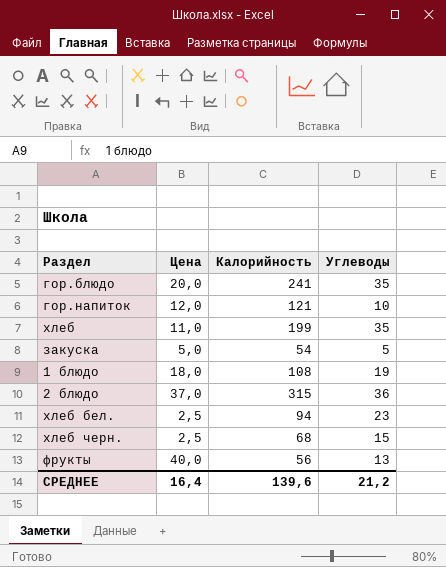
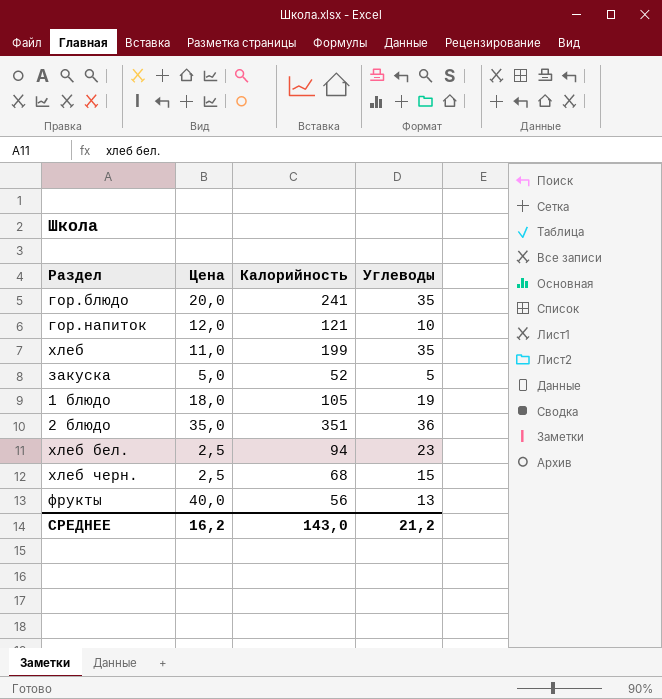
закуска | Калорийность: 54 -> 52
1 блюдо | Калорийность: 108 -> 105
2 блюдо | Цена: 37,0 -> 35,0
2 блюдо | Калорийность: 315 -> 351
СРЕДНЕЕ | Цена: 16,4 -> 16,2
СРЕДНЕЕ | Калорийность: 139,6 -> 143,0

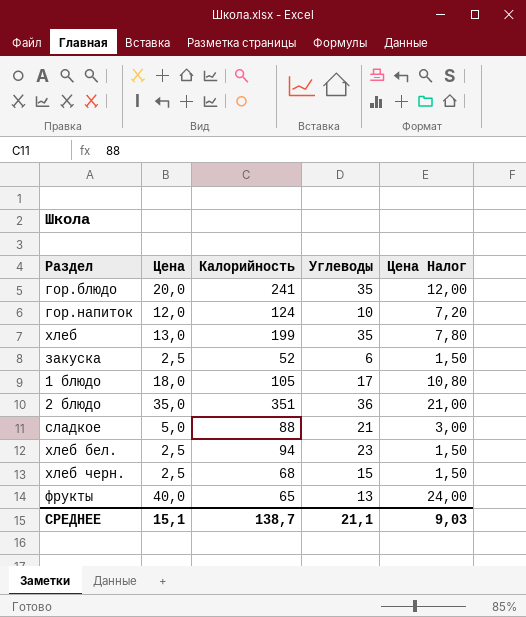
column Цена Налог | formula: none -> [Цена] * 0,6
гор.напиток | Калорийность: 121 -> 124
хлеб | Цена: 11,0 -> 13,0
закуска | Цена: 5,0 -> 2,5
закуска | Углеводы: 5 -> 6
1 блюдо | Углеводы: 19 -> 17
row сладкое: none -> 5,0 | 88 | 21 | 3,00
фрукты | Калорийность: 56 -> 65
СРЕДНЕЕ | Цена: 16,2 -> 15,1
СРЕДНЕЕ | Калорийность: 143,0 -> 138,7
СРЕДНЕЕ | Углеводы: 21,2 -> 21,1

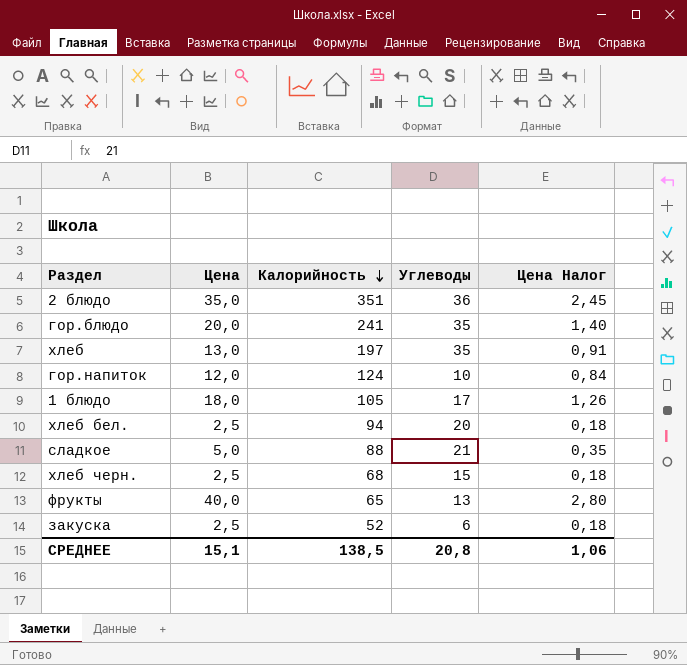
row order: none -> Калорийность descending
column Цена Налог | formula: [Цена] * 0,6 -> [Цена] * 0,07
хлеб | Калорийность: 199 -> 197
хлеб бел. | Углеводы: 23 -> 20
СРЕДНЕЕ | Калорийность: 138,7 -> 138,5
СРЕДНЕЕ | Углеводы: 21,1 -> 20,8
СРЕДНЕЕ | Цена Налог: 9,03 -> 1,06

